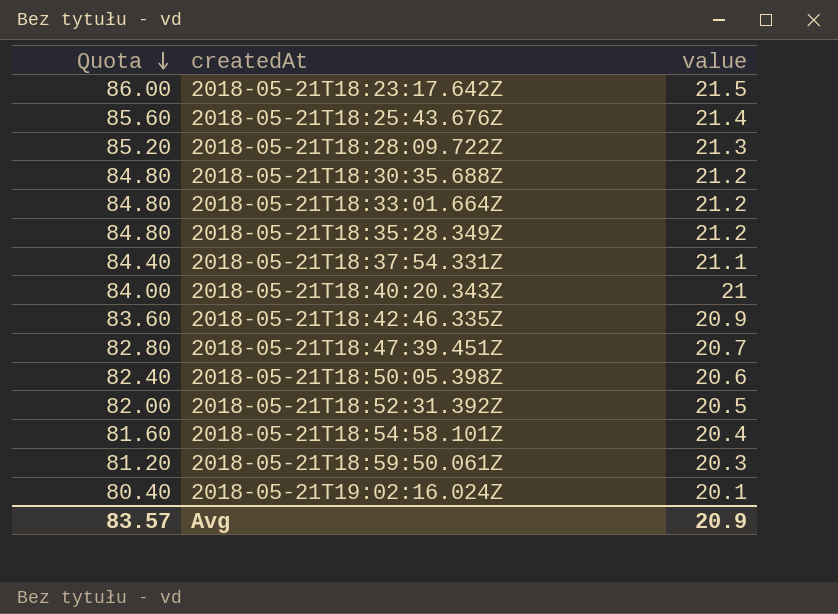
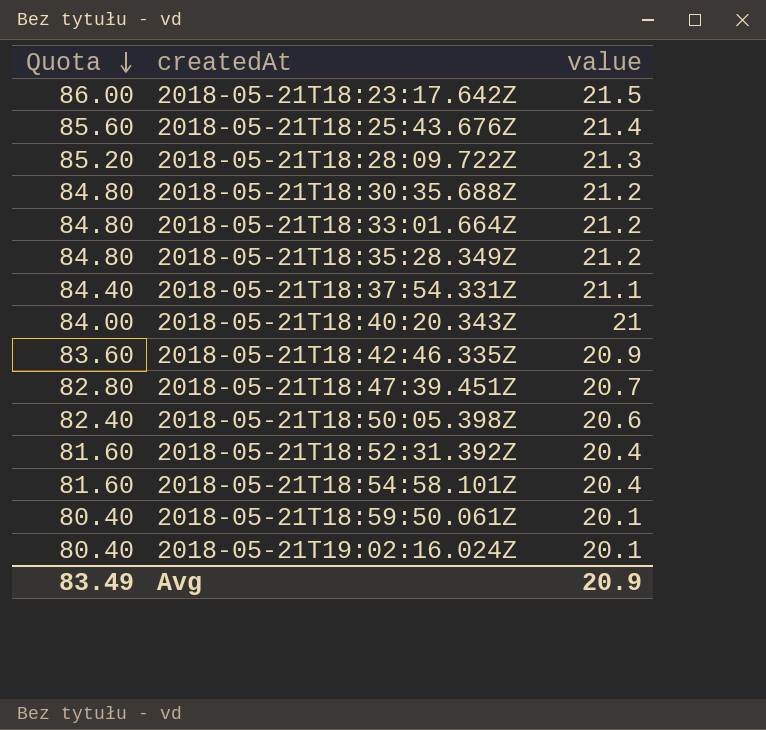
2018-05-21T18:52:31.392Z | Quota: 82.00 -> 81.60
2018-05-21T18:52:31.392Z | value: 20.5 -> 20.4
2018-05-21T18:59:50.061Z | Quota: 81.20 -> 80.40
2018-05-21T18:59:50.061Z | value: 20.3 -> 20.1
Avg | Quota: 83.57 -> 83.49

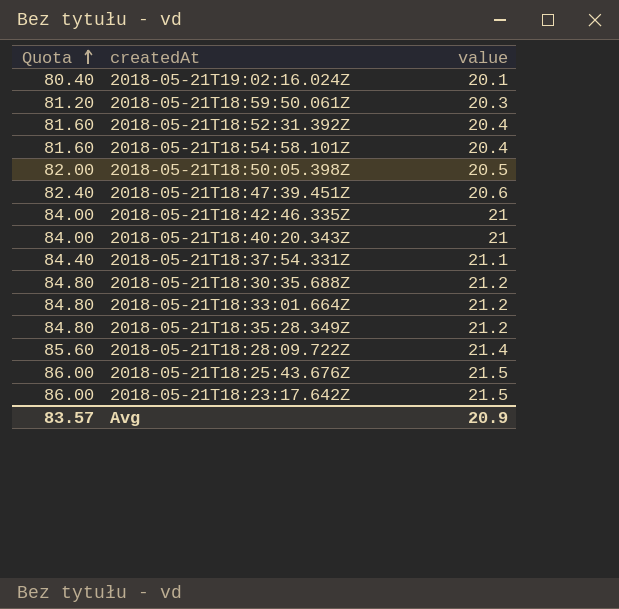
row order: Quota descending -> Quota ascending
2018-05-21T18:59:50.061Z | Quota: 80.40 -> 81.20
2018-05-21T18:59:50.061Z | value: 20.1 -> 20.3
2018-05-21T18:50:05.398Z | Quota: 82.40 -> 82.00
2018-05-21T18:50:05.398Z | value: 20.6 -> 20.5
2018-05-21T18:47:39.451Z | Quota: 82.80 -> 82.40
2018-05-21T18:47:39.451Z | value: 20.7 -> 20.6
2018-05-21T18:42:46.335Z | Quota: 83.60 -> 84.00
2018-05-21T18:42:46.335Z | value: 20.9 -> 21
2018-05-21T18:28:09.722Z | Quota: 85.20 -> 85.60
2018-05-21T18:28:09.722Z | value: 21.3 -> 21.4
2018-05-21T18:25:43.676Z | Quota: 85.60 -> 86.00
2018-05-21T18:25:43.676Z | value: 21.4 -> 21.5
Avg | Quota: 83.49 -> 83.57

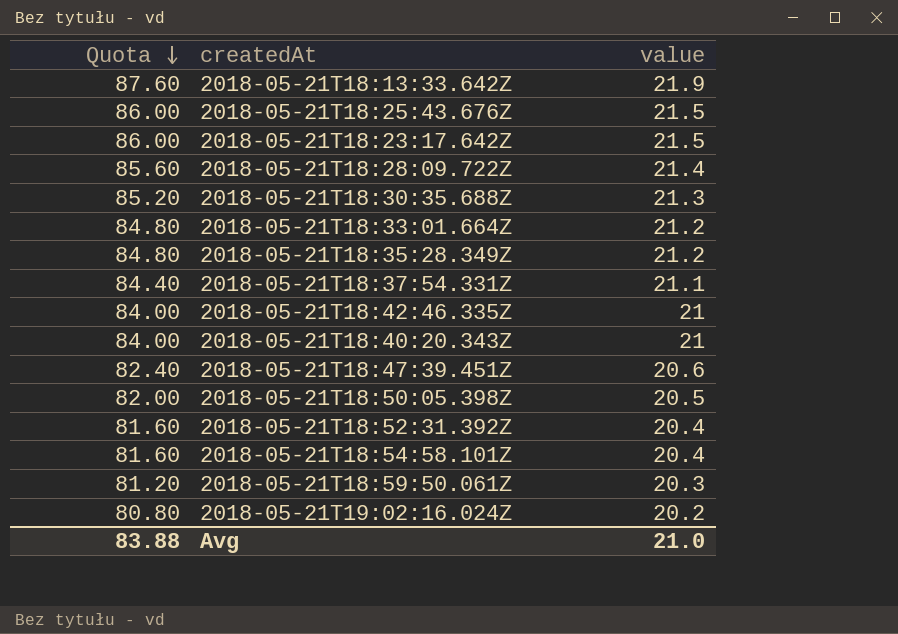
row order: Quota ascending -> Quota descending
row 2018-05-21T18:13:33.642Z: none -> 87.60 | 21.9
2018-05-21T18:30:35.688Z | Quota: 84.80 -> 85.20
2018-05-21T18:30:35.688Z | value: 21.2 -> 21.3
2018-05-21T19:02:16.024Z | Quota: 80.40 -> 80.80
2018-05-21T19:02:16.024Z | value: 20.1 -> 20.2
Avg | Quota: 83.57 -> 83.88
Avg | value: 20.9 -> 21.0

